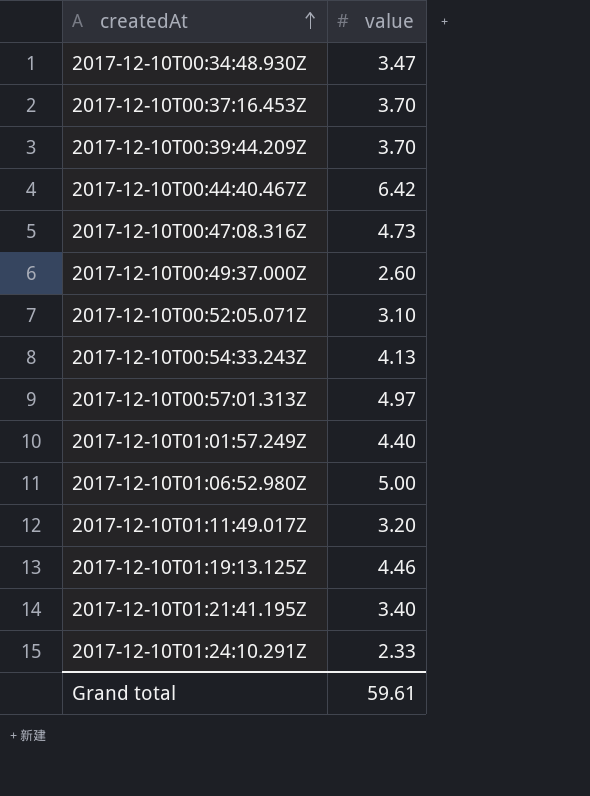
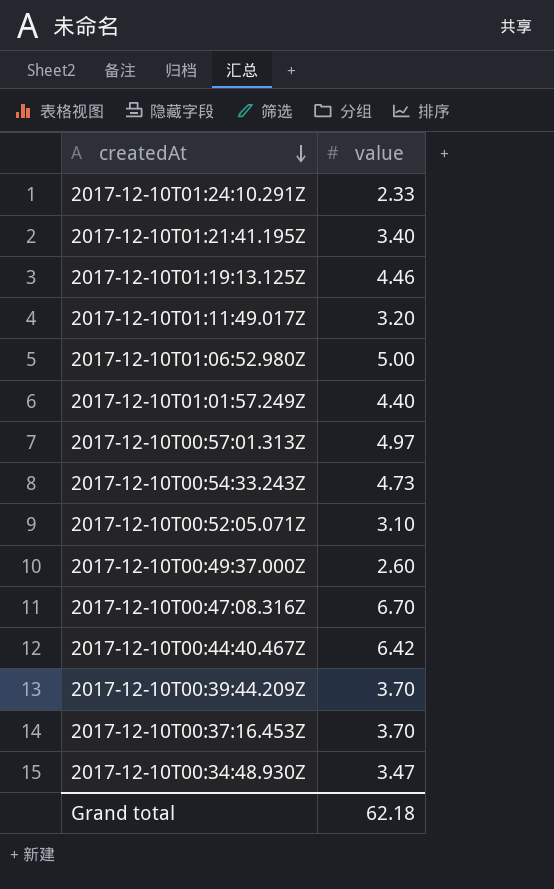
row order: createdAt ascending -> createdAt descending
2017-12-10T00:54:33.243Z | value: 4.13 -> 4.73
2017-12-10T00:47:08.316Z | value: 4.73 -> 6.70
Grand total | value: 59.61 -> 62.18

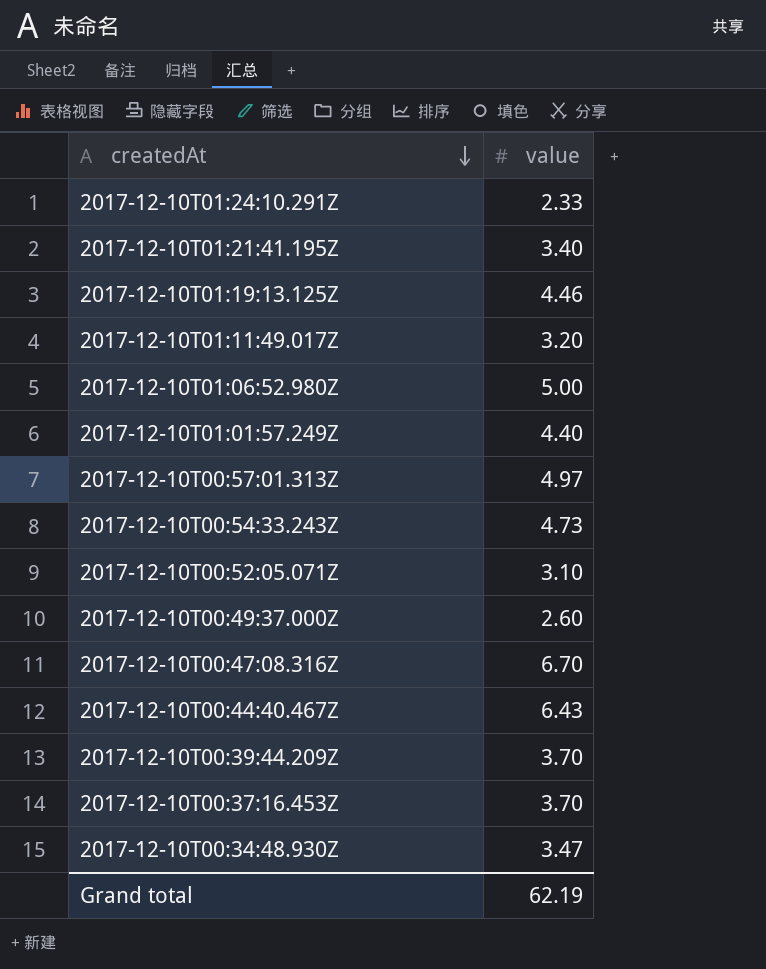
2017-12-10T00:44:40.467Z | value: 6.42 -> 6.43
Grand total | value: 62.18 -> 62.19

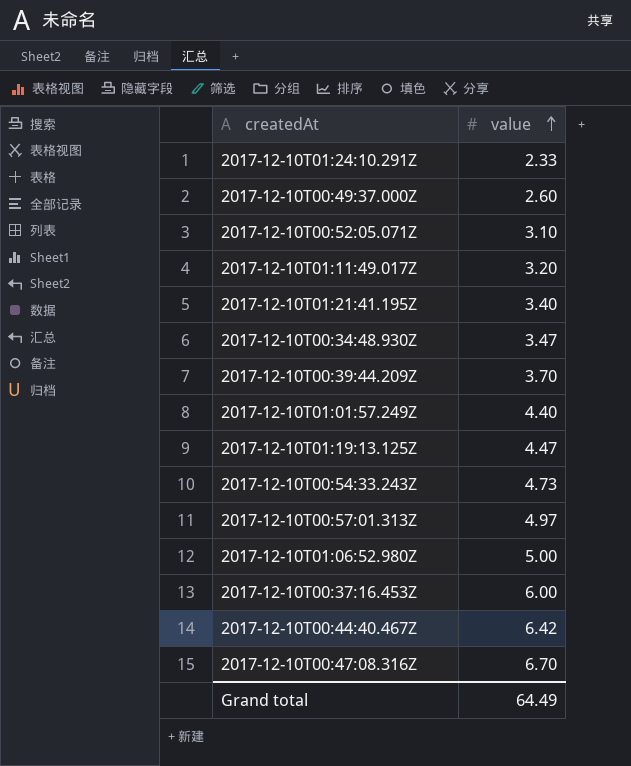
row order: createdAt descending -> value ascending
2017-12-10T01:19:13.125Z | value: 4.46 -> 4.47
2017-12-10T00:37:16.453Z | value: 3.70 -> 6.00
2017-12-10T00:44:40.467Z | value: 6.43 -> 6.42
Grand total | value: 62.19 -> 64.49

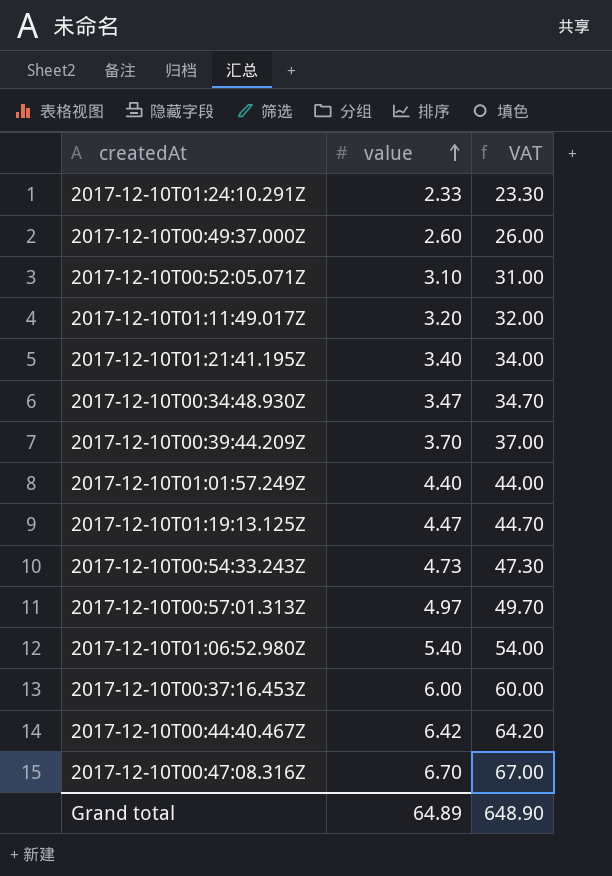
column VAT | formula: none -> [value] * 10
2017-12-10T01:06:52.980Z | value: 5.00 -> 5.40
Grand total | value: 64.49 -> 64.89

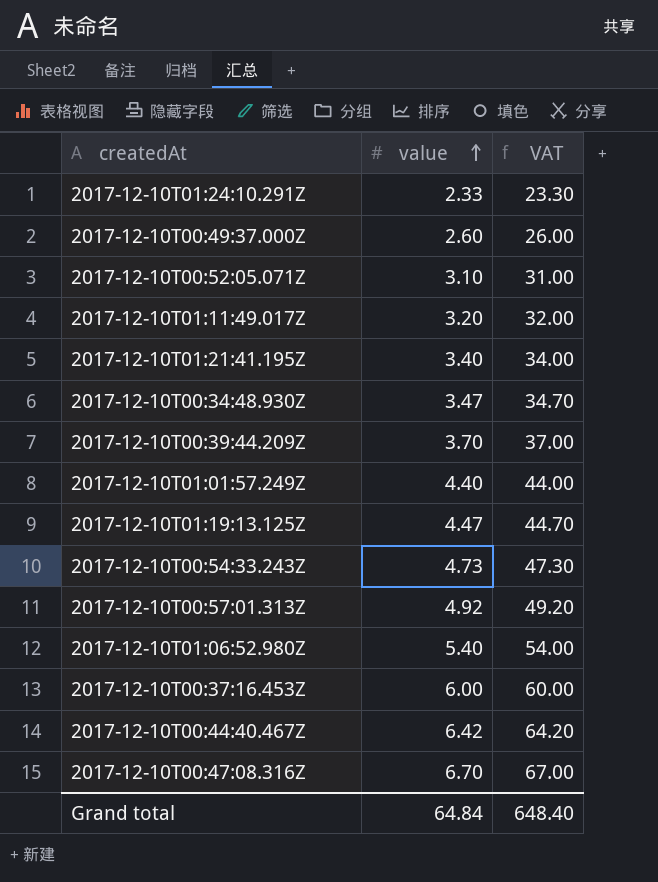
2017-12-10T00:57:01.313Z | value: 4.97 -> 4.92
2017-12-10T00:57:01.313Z | VAT: 49.70 -> 49.20
Grand total | value: 64.89 -> 64.84
Grand total | VAT: 648.90 -> 648.40

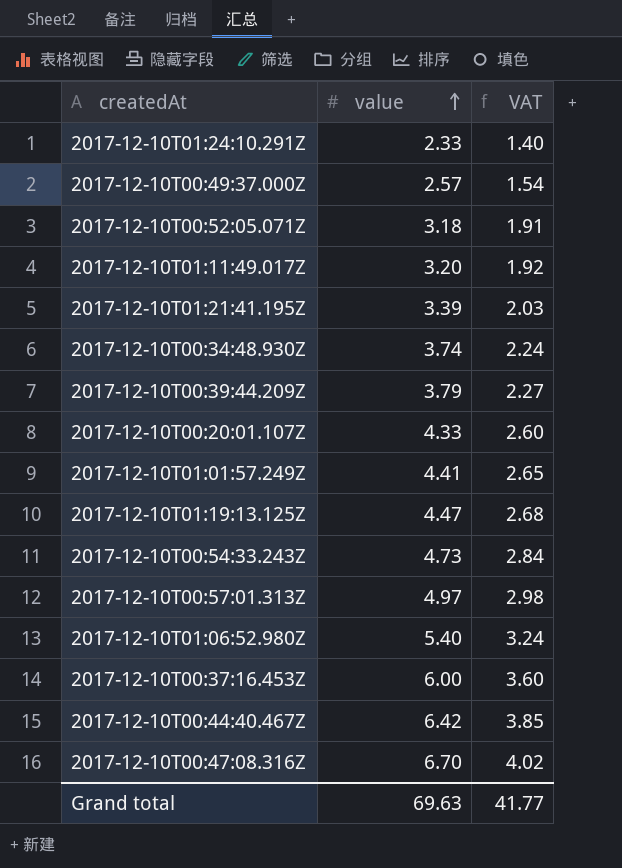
column VAT | formula: [value] * 10 -> [value] * 0.6
2017-12-10T00:49:37.000Z | value: 2.60 -> 2.57
2017-12-10T00:52:05.071Z | value: 3.10 -> 3.18
2017-12-10T01:21:41.195Z | value: 3.40 -> 3.39
2017-12-10T00:34:48.930Z | value: 3.47 -> 3.74
2017-12-10T00:39:44.209Z | value: 3.70 -> 3.79
row 2017-12-10T00:20:01.107Z: none -> 4.33 | 2.60
2017-12-10T01:01:57.249Z | value: 4.40 -> 4.41
2017-12-10T00:57:01.313Z | value: 4.92 -> 4.97
Grand total | value: 64.84 -> 69.63
Grand total | VAT: 648.40 -> 41.77

